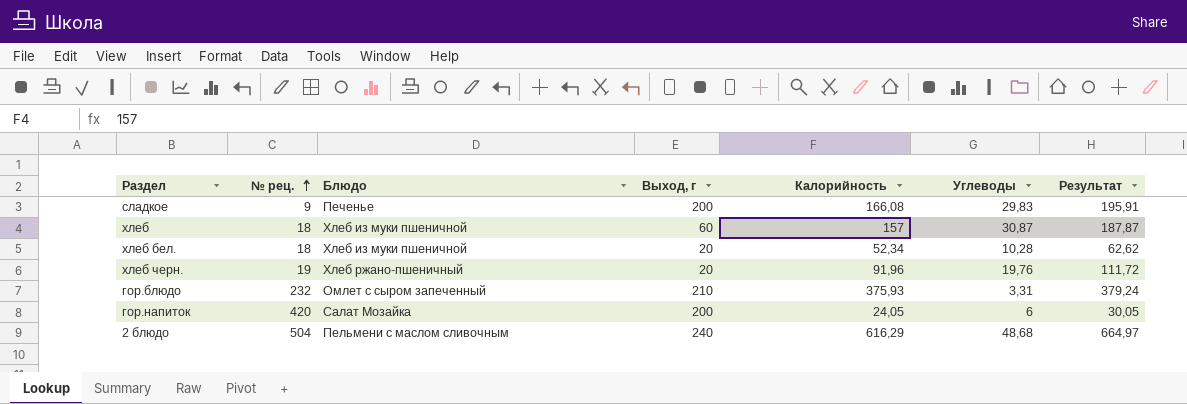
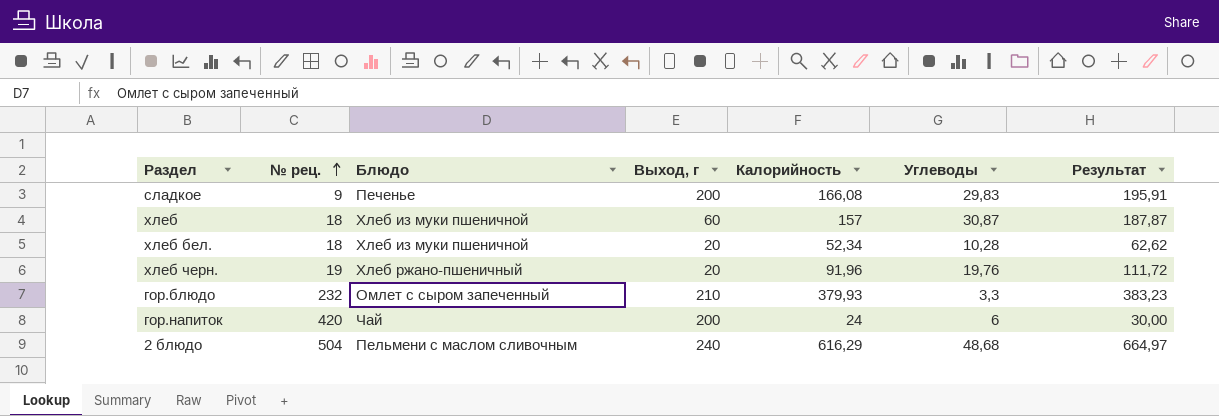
гор.блюдо | Калорийность: 375,93 -> 379,93
гор.блюдо | Углеводы: 3,31 -> 3,3
гор.блюдо | Результат: 379,24 -> 383,23
гор.напиток | Блюдо: Салат Мозайка -> Чай
гор.напиток | Калорийность: 24,05 -> 24
гор.напиток | Результат: 30,05 -> 30,00

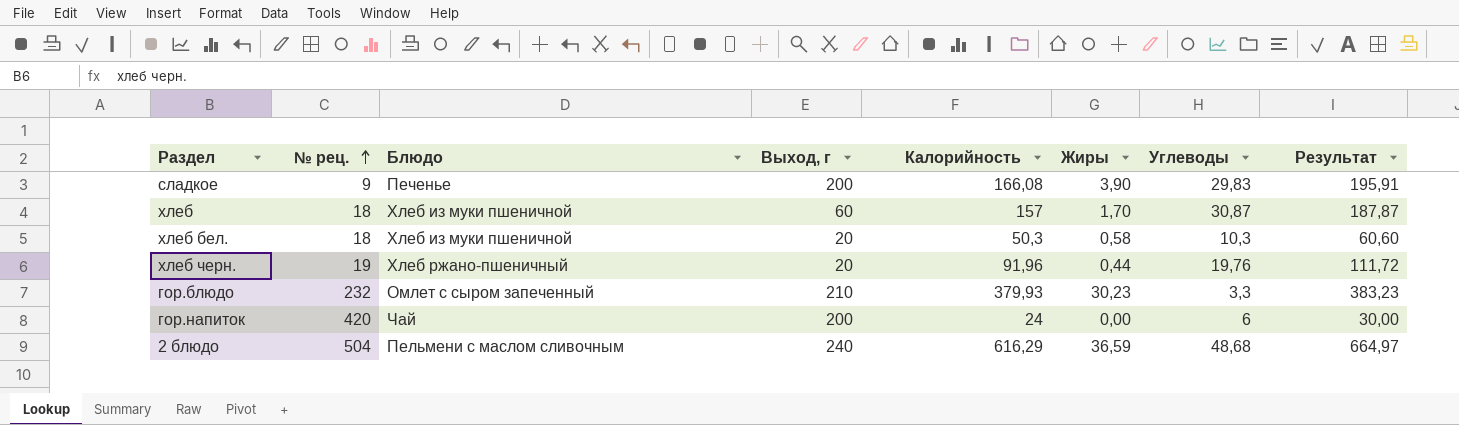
column Жиры | position: none -> 6
хлеб бел. | Калорийность: 52,34 -> 50,3
хлеб бел. | Углеводы: 10,28 -> 10,3
хлеб бел. | Результат: 62,62 -> 60,60

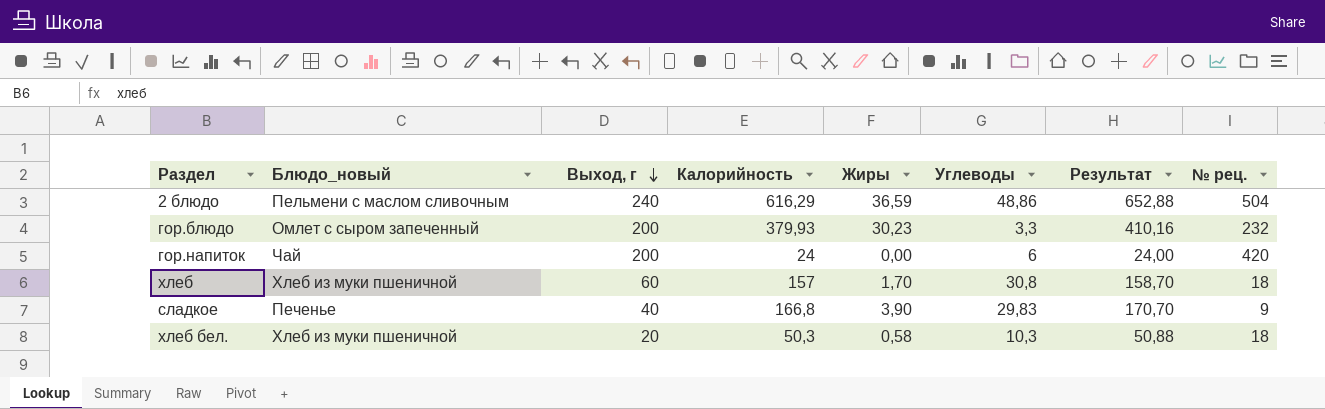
row order: № рец. ascending -> Выход, г descending
column name: Блюдо -> Блюдо_новый
column Результат | formula: [Калорийность] + [Углеводы] -> [Калорийность] + [Жиры]
column № рец. | position: 2 -> 8
row хлеб черн.: 19 | Хлеб ржано-пшеничный | 20 | 91,96 | 0,44 | 19,76 | 111,72 -> none
2 блюдо | Углеводы: 48,68 -> 48,86
гор.блюдо | Выход, г: 210 -> 200
хлеб | Углеводы: 30,87 -> 30,8
сладкое | Выход, г: 200 -> 40
сладкое | Калорийность: 166,08 -> 166,8

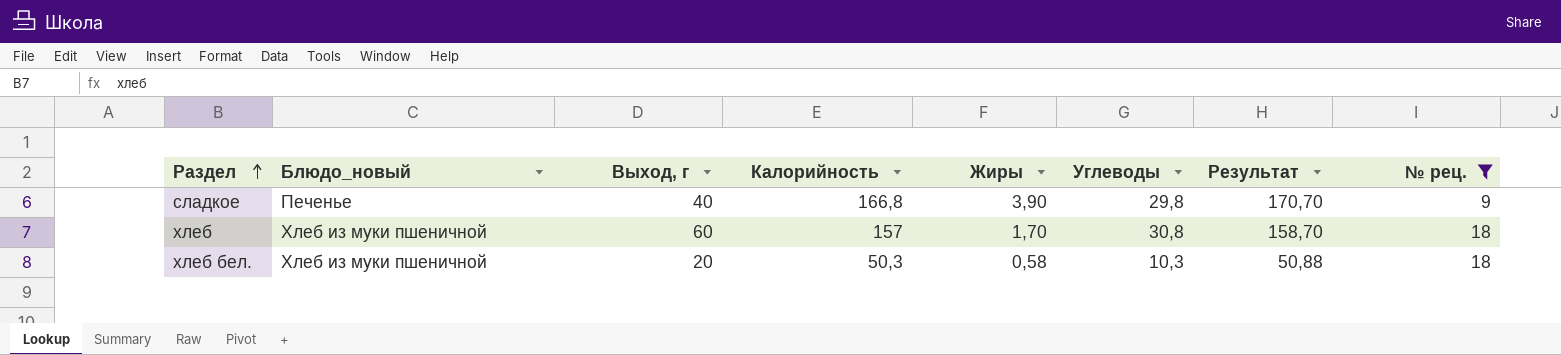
filter: none -> № рец. <= 18
row order: Выход, г descending -> Раздел ascending
сладкое | Углеводы: 29,83 -> 29,8

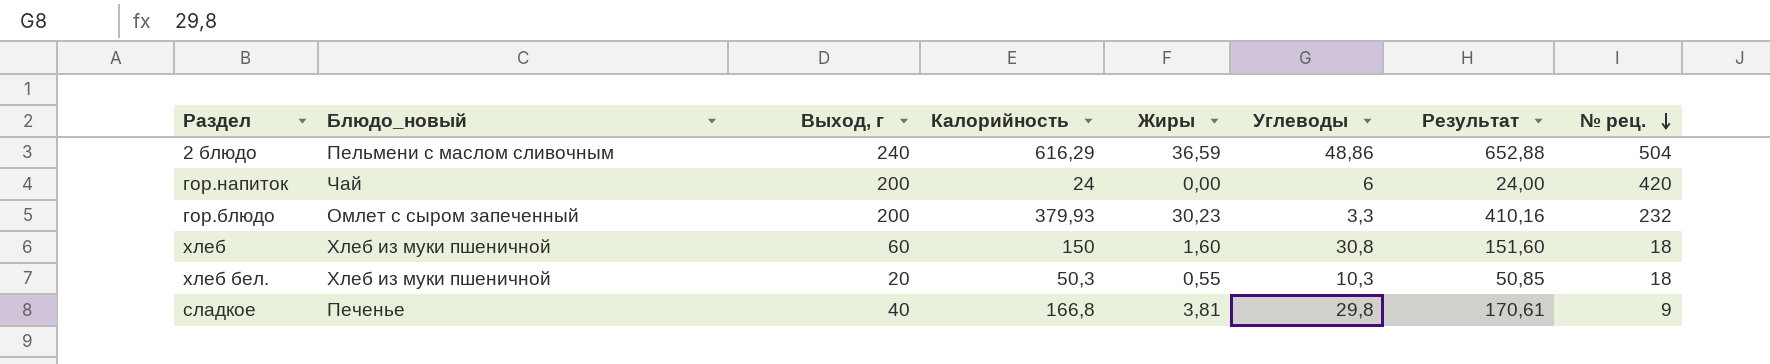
filter: № рец. <= 18 -> none
row order: Раздел ascending -> № рец. descending
хлеб | Калорийность: 157 -> 150
хлеб | Жиры: 1,70 -> 1,60
хлеб | Результат: 158,70 -> 151,60
хлеб бел. | Жиры: 0,58 -> 0,55
хлеб бел. | Результат: 50,88 -> 50,85
сладкое | Жиры: 3,90 -> 3,81
сладкое | Результат: 170,70 -> 170,61

